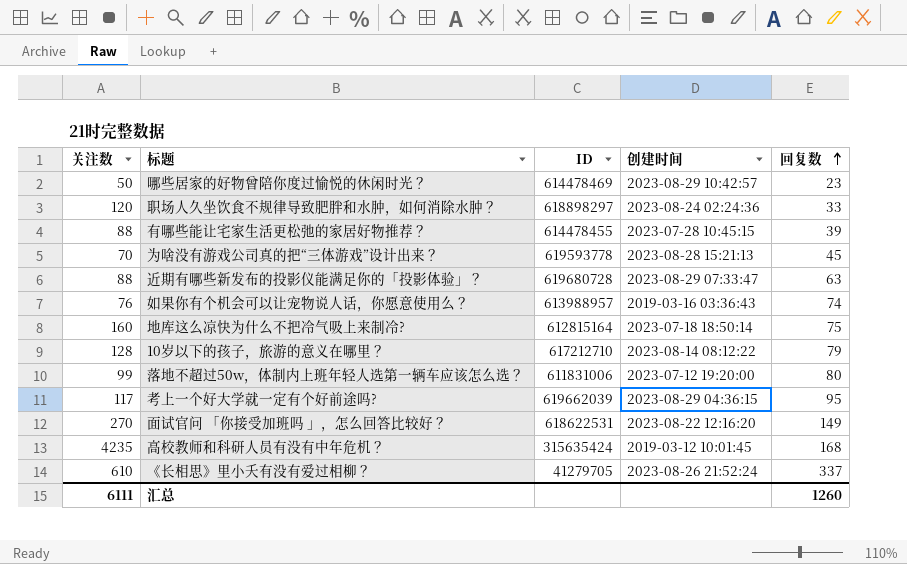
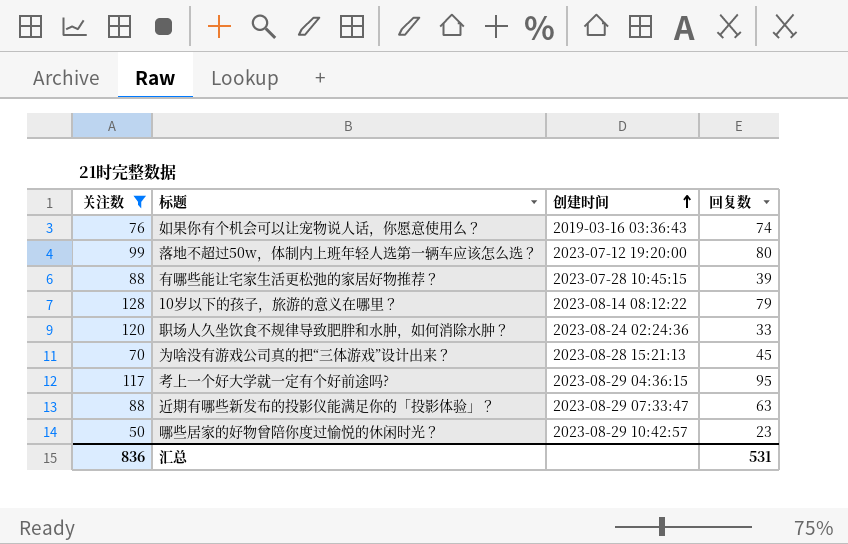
filter: none -> 关注数 <= 128
row order: 回复数 ascending -> 创建时间 ascending
column ID | position: 3 -> none
汇总 | 关注数: 6111 -> 836
汇总 | 回复数: 1260 -> 531

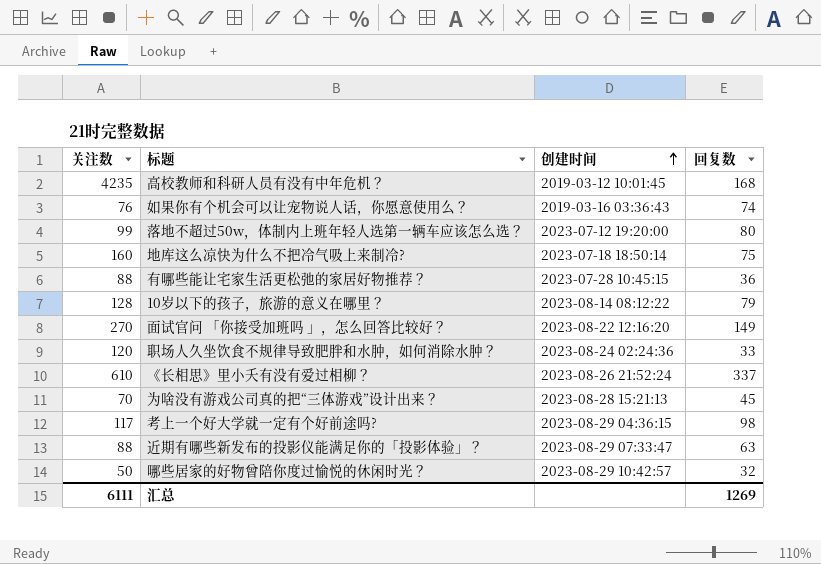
filter: 关注数 <= 128 -> none
有哪些能让宅家生活更松弛的家居好物推荐？ | 回复数: 39 -> 36
考上一个好大学就一定有个好前途吗? | 回复数: 95 -> 98
哪些居家的好物曾陪你度过愉悦的休闲时光？ | 回复数: 23 -> 32
汇总 | 关注数: 836 -> 6111
汇总 | 回复数: 531 -> 1269

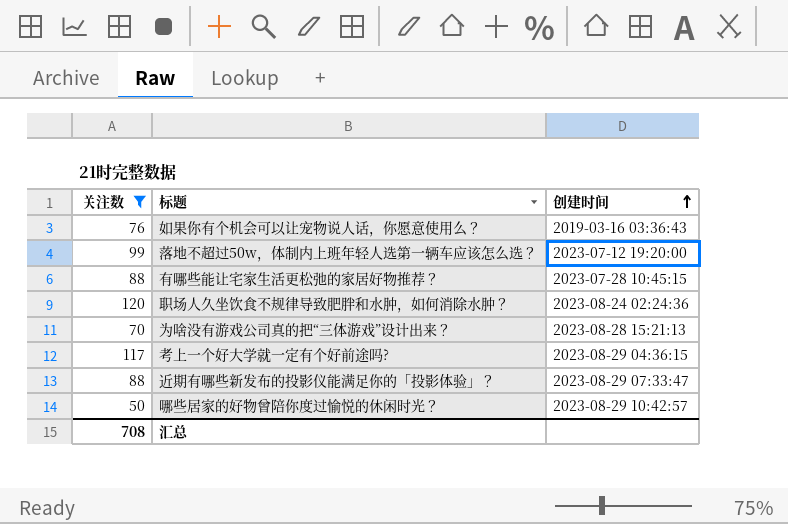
filter: none -> 关注数 <= 120
column 回复数 | position: 4 -> none
汇总 | 关注数: 6111 -> 708

